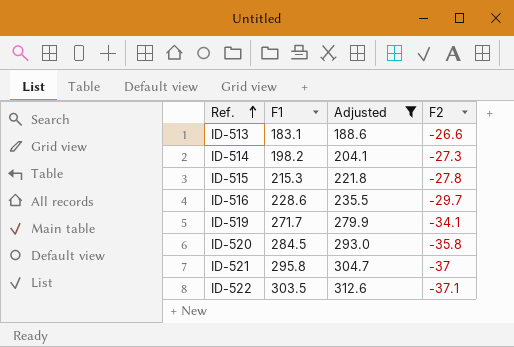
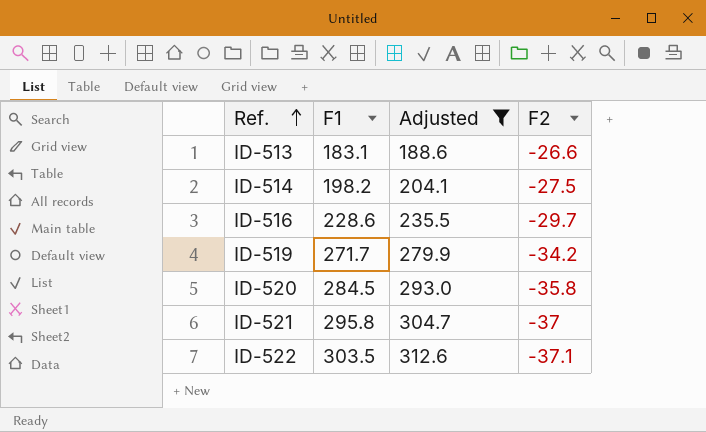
row ID-515: 215.3 | 221.8 | -27.8 -> none
ID-514 | F2: -27.3 -> -27.5
ID-519 | F2: -34.1 -> -34.2

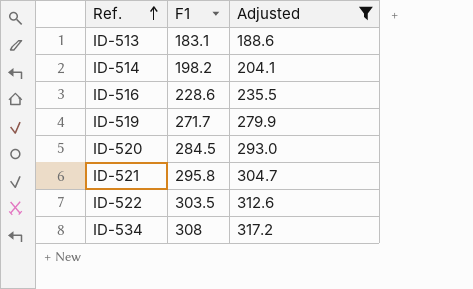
column F2 | position: 4 -> none
row ID-534: none -> 308 | 317.2

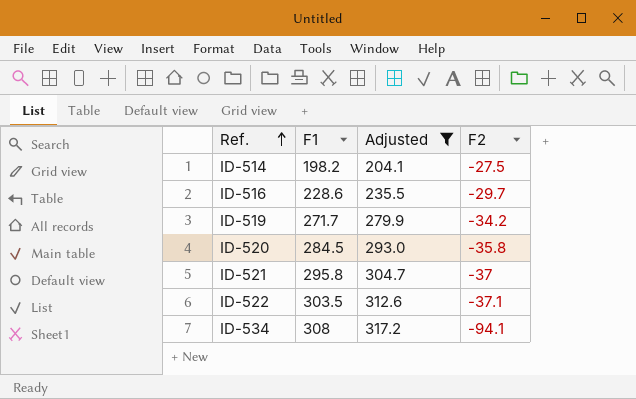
column F2 | position: none -> 4
row ID-513: 183.1 | 188.6 -> none

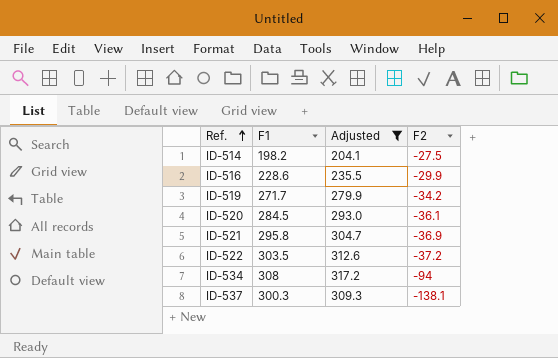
ID-516 | F2: -29.7 -> -29.9
ID-520 | F2: -35.8 -> -36.1
ID-521 | F2: -37 -> -36.9
ID-522 | F2: -37.1 -> -37.2
ID-534 | F2: -94.1 -> -94
row ID-537: none -> 300.3 | 309.3 | -138.1

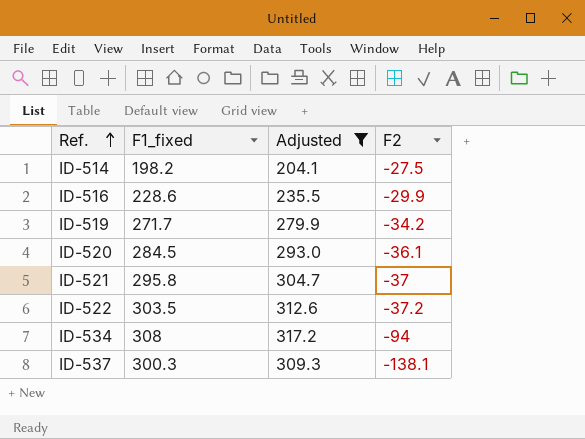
column name: F1 -> F1_fixed
ID-521 | F2: -36.9 -> -37

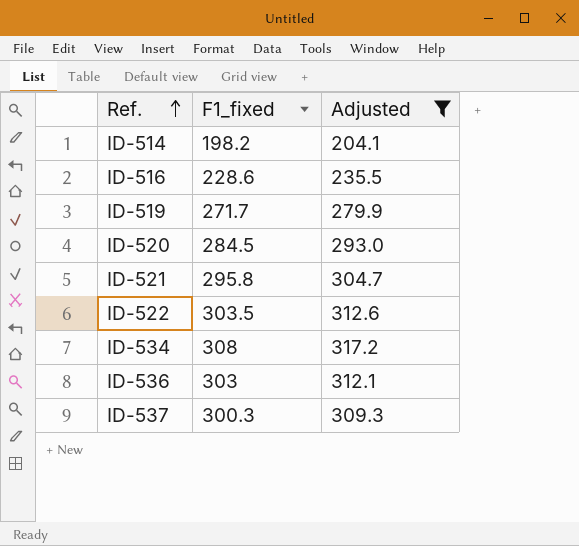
column F2 | position: 4 -> none
row ID-536: none -> 303 | 312.1

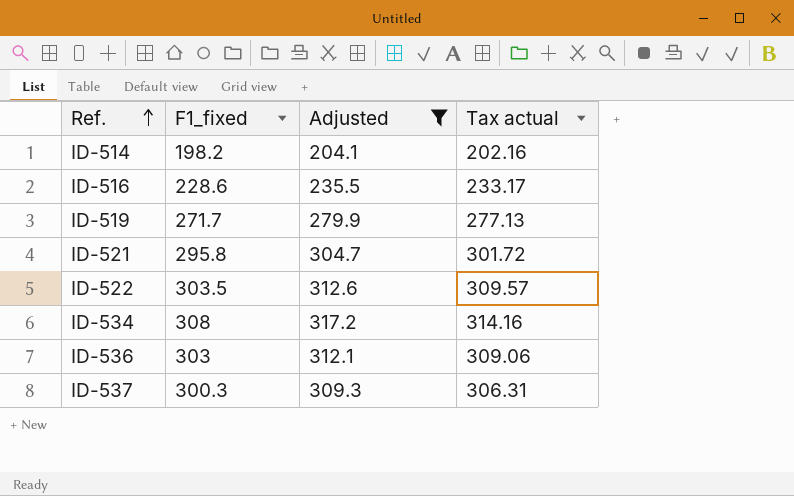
column Tax actual | formula: none -> [F1_fixed] * 1.02
row ID-520: 284.5 | 293.0 -> none

